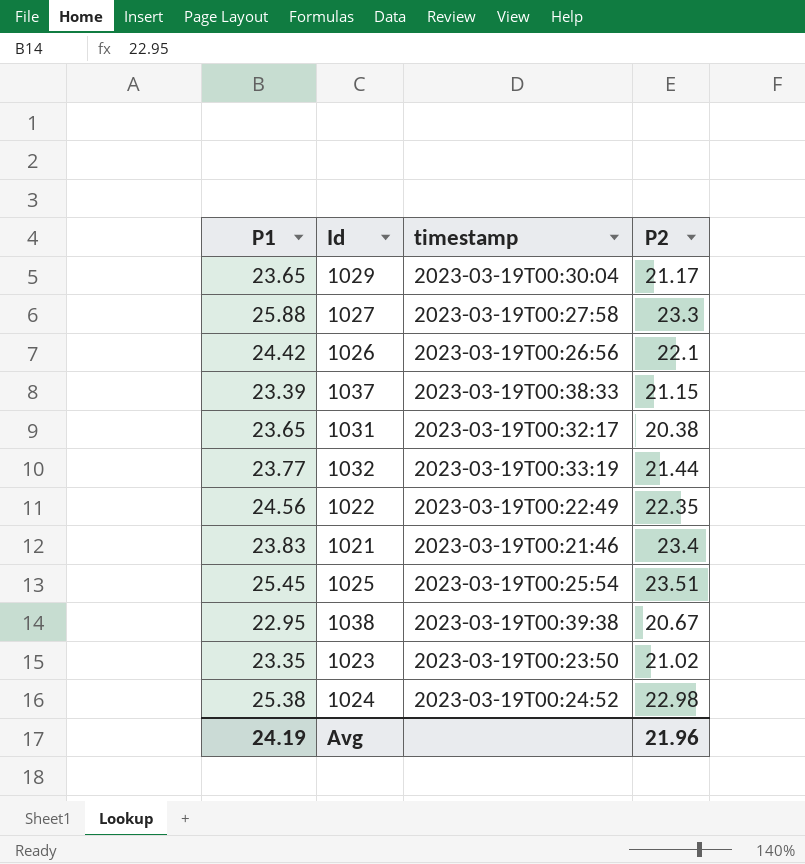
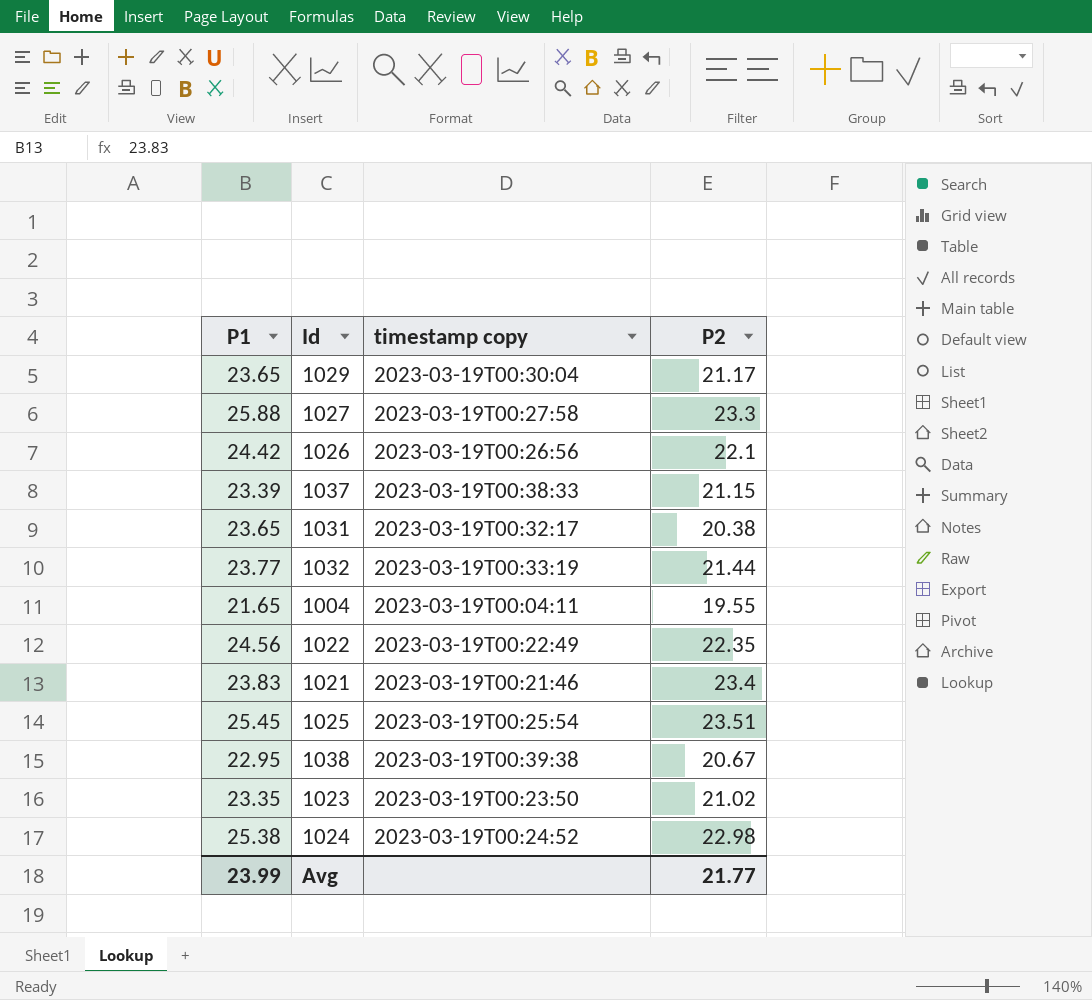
column name: timestamp -> timestamp copy
row 1004: none -> 21.65 | 2023-03-19T00:04:11 | 19.55
Avg | P1: 24.19 -> 23.99
Avg | P2: 21.96 -> 21.77

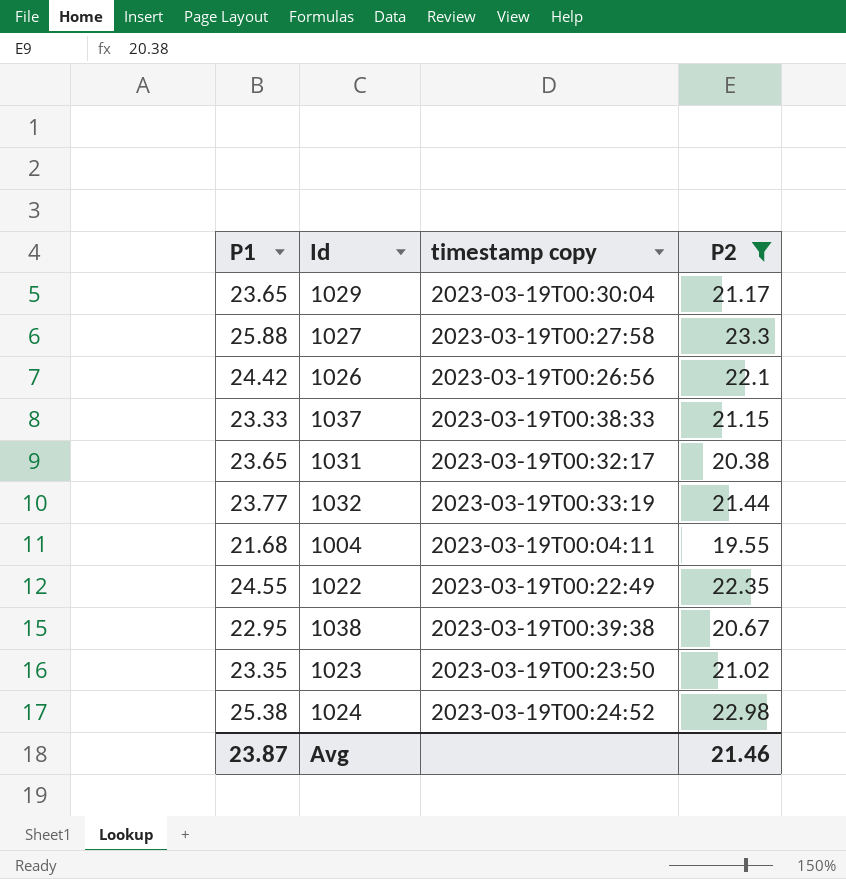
filter: none -> P2 <= 23.3
1037 | P1: 23.39 -> 23.33
1004 | P1: 21.65 -> 21.68
1022 | P1: 24.56 -> 24.55
Avg | P1: 23.99 -> 23.87
Avg | P2: 21.77 -> 21.46

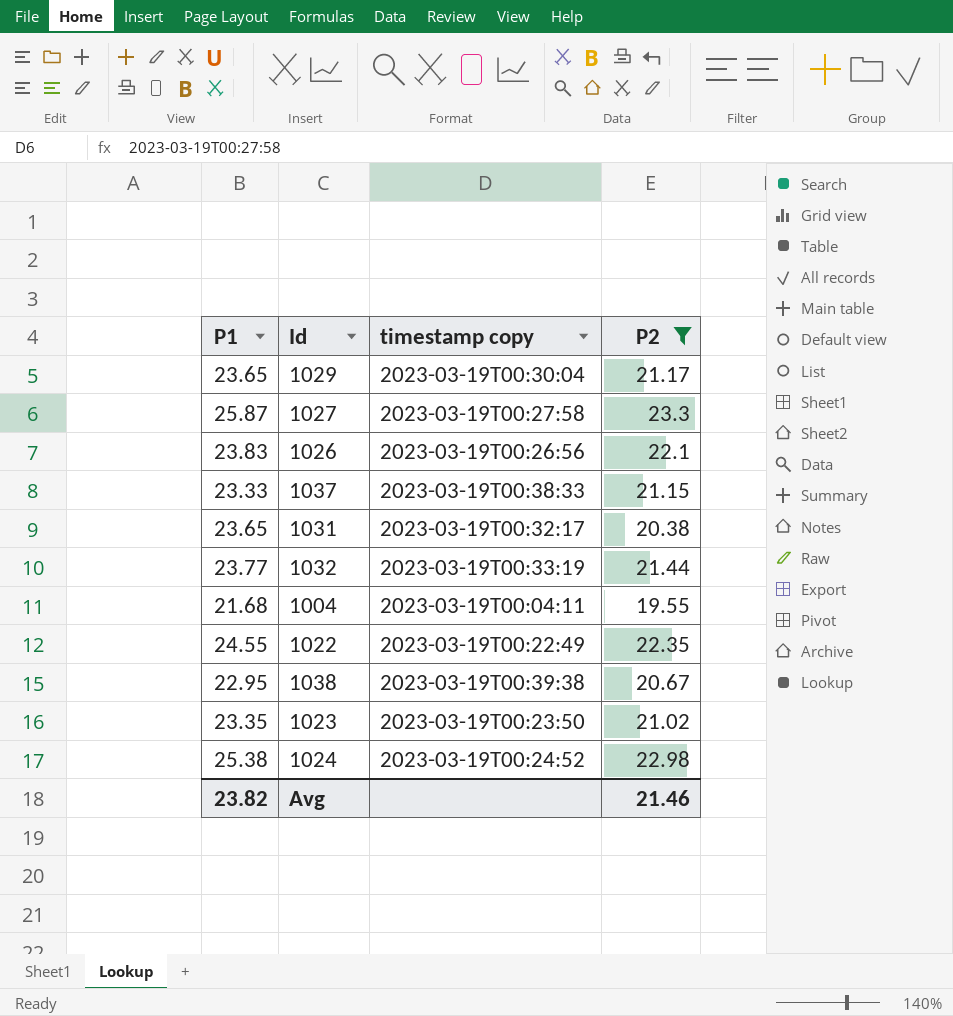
1027 | P1: 25.88 -> 25.87
1026 | P1: 24.42 -> 23.83
Avg | P1: 23.87 -> 23.82

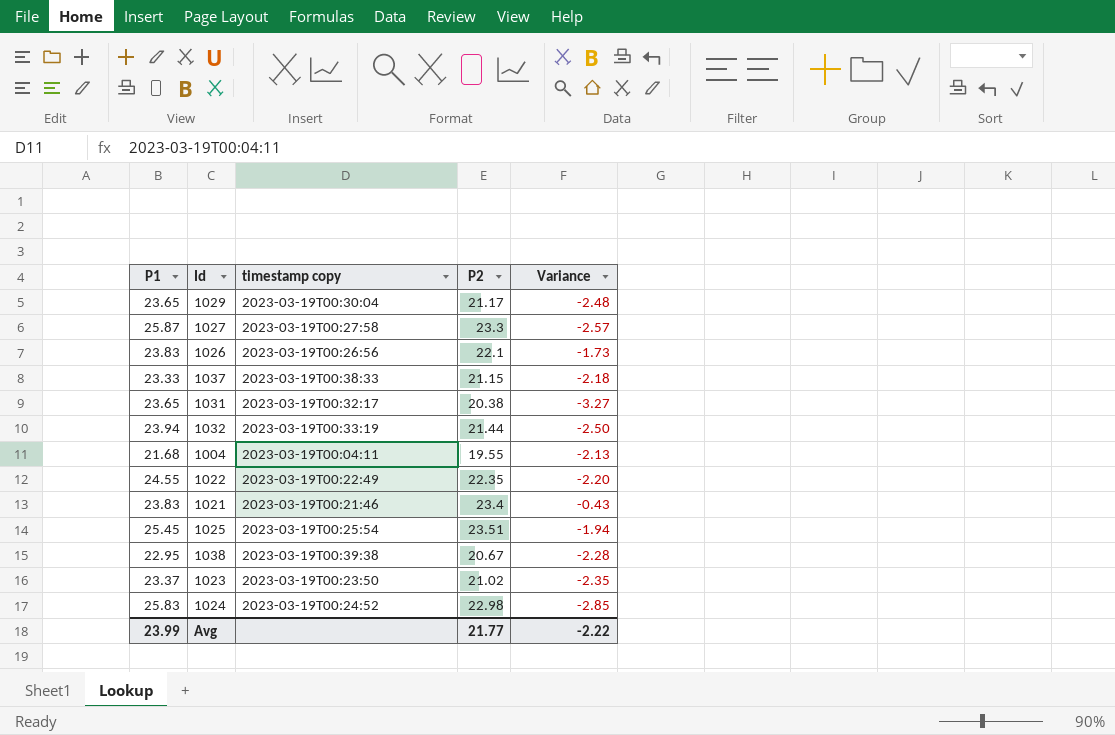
filter: P2 <= 23.3 -> none
column Variance | formula: none -> [P2] - [P1]
1032 | P1: 23.77 -> 23.94
1023 | P1: 23.35 -> 23.37
1024 | P1: 25.38 -> 25.83
Avg | P1: 23.82 -> 23.99
Avg | P2: 21.46 -> 21.77

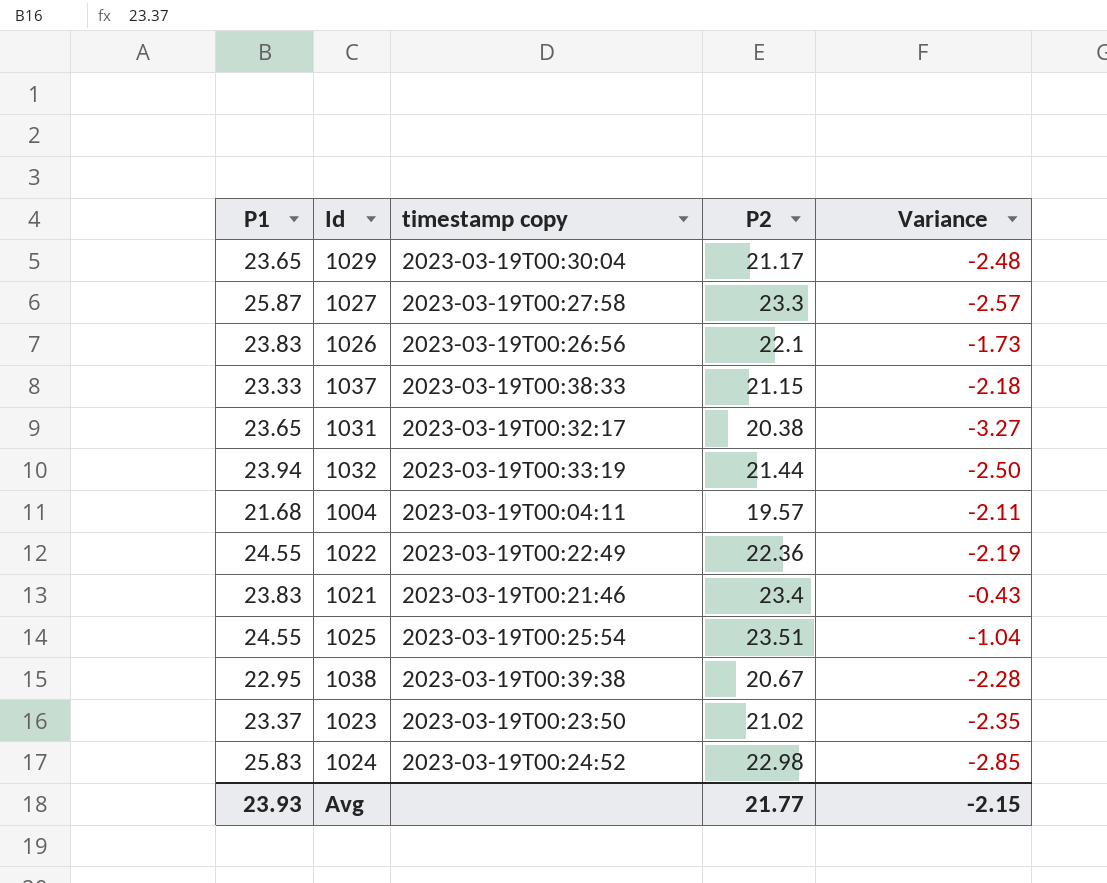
1004 | P2: 19.55 -> 19.57
1004 | Variance: -2.13 -> -2.11
1022 | P2: 22.35 -> 22.36
1022 | Variance: -2.20 -> -2.19
1025 | P1: 25.45 -> 24.55
1025 | Variance: -1.94 -> -1.04
Avg | P1: 23.99 -> 23.93
Avg | Variance: -2.22 -> -2.15

